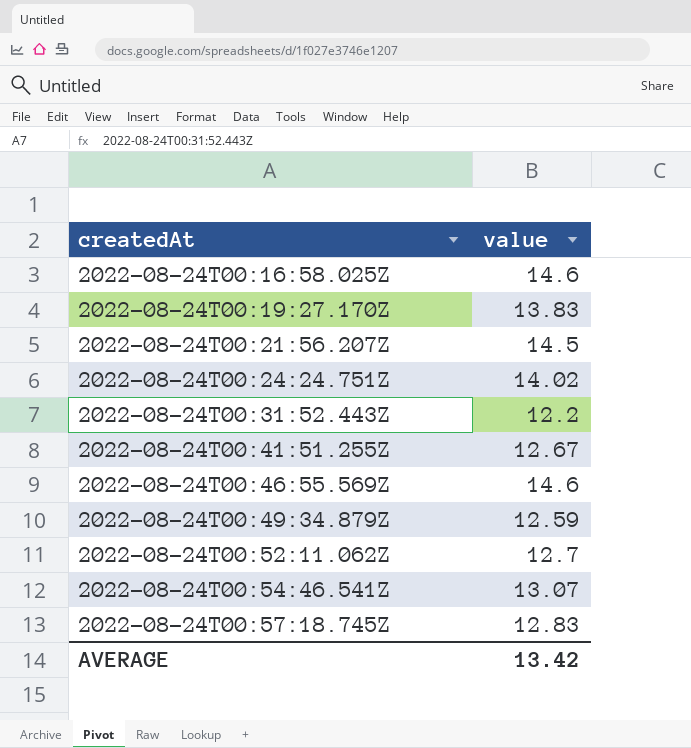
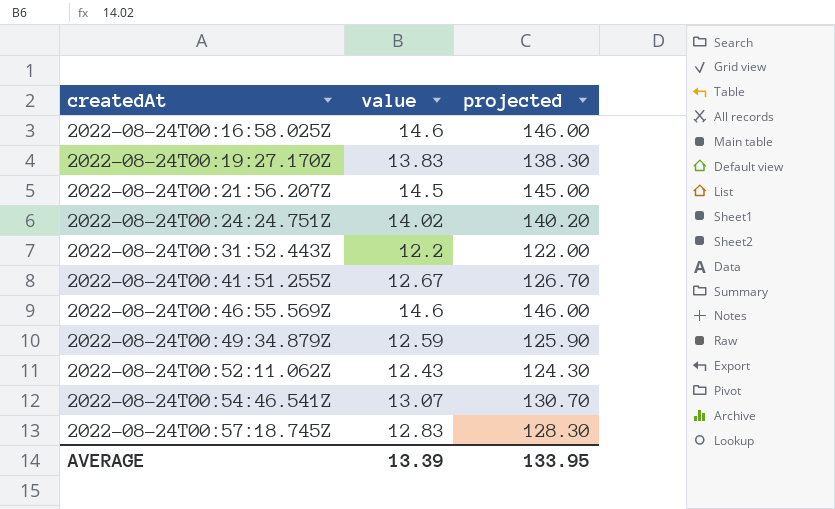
column projected | formula: none -> [value] * 10
2022-08-24T00:52:11.062Z | value: 12.7 -> 12.43
AVERAGE | value: 13.42 -> 13.39

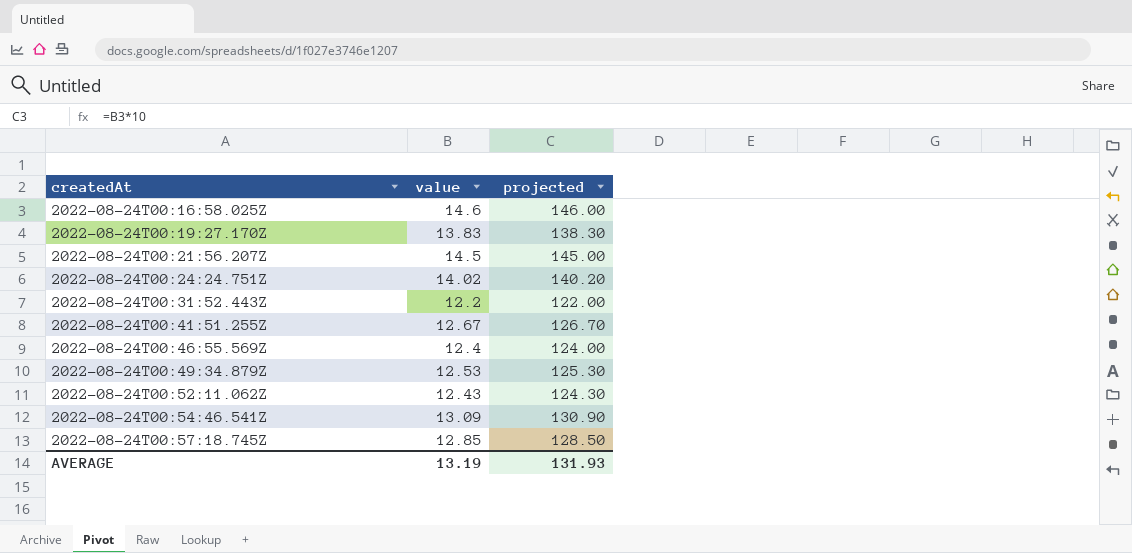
2022-08-24T00:46:55.569Z | value: 14.6 -> 12.4
2022-08-24T00:46:55.569Z | projected: 146.00 -> 124.00
2022-08-24T00:49:34.879Z | value: 12.59 -> 12.53
2022-08-24T00:49:34.879Z | projected: 125.90 -> 125.30
2022-08-24T00:54:46.541Z | value: 13.07 -> 13.09
2022-08-24T00:54:46.541Z | projected: 130.70 -> 130.90
2022-08-24T00:57:18.745Z | value: 12.83 -> 12.85
2022-08-24T00:57:18.745Z | projected: 128.30 -> 128.50
AVERAGE | value: 13.39 -> 13.19
AVERAGE | projected: 133.95 -> 131.93

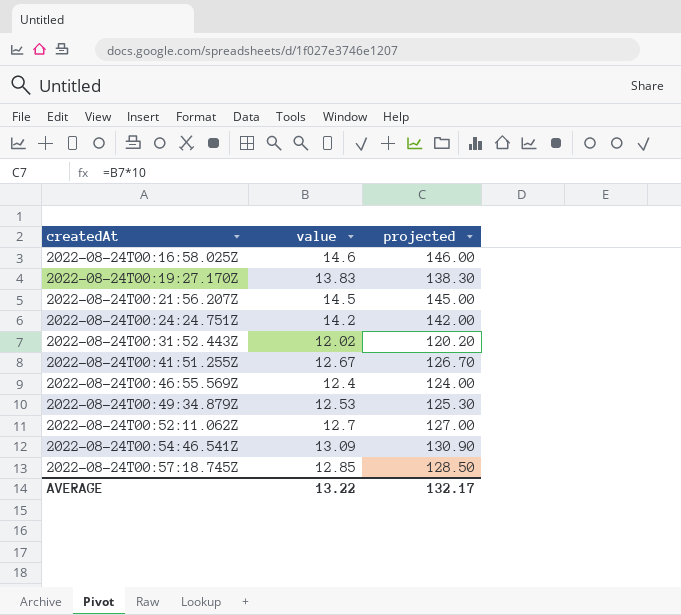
2022-08-24T00:24:24.751Z | value: 14.02 -> 14.2
2022-08-24T00:24:24.751Z | projected: 140.20 -> 142.00
2022-08-24T00:31:52.443Z | value: 12.2 -> 12.02
2022-08-24T00:31:52.443Z | projected: 122.00 -> 120.20
2022-08-24T00:52:11.062Z | value: 12.43 -> 12.7
2022-08-24T00:52:11.062Z | projected: 124.30 -> 127.00
AVERAGE | value: 13.19 -> 13.22
AVERAGE | projected: 131.93 -> 132.17

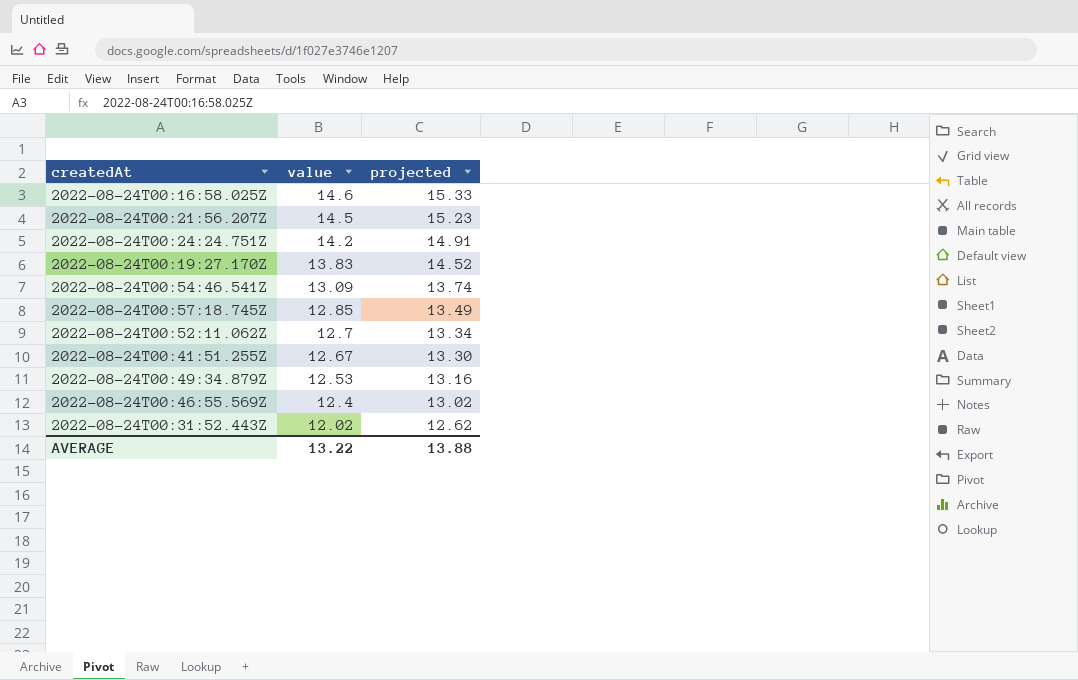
row order: createdAt ascending -> value descending
column projected | formula: [value] * 10 -> [value] * 1.05
AVERAGE | projected: 132.17 -> 13.88

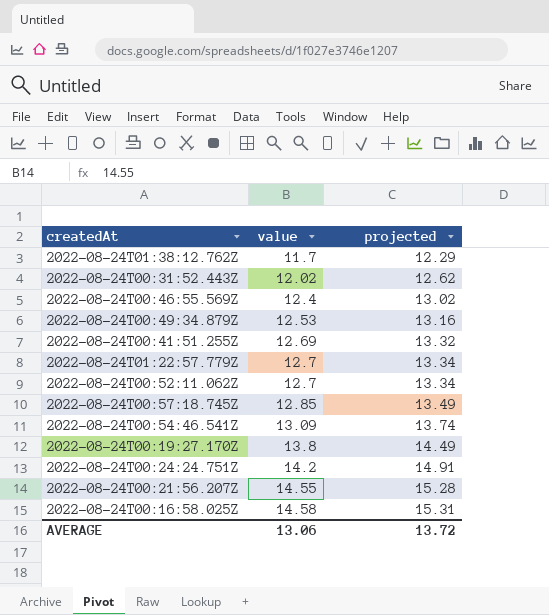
row order: value descending -> value ascending
row 2022-08-24T01:38:12.762Z: none -> 11.7 | 12.29
2022-08-24T00:41:51.255Z | value: 12.67 -> 12.69
2022-08-24T00:41:51.255Z | projected: 13.30 -> 13.32
row 2022-08-24T01:22:57.779Z: none -> 12.7 | 13.34
2022-08-24T00:19:27.170Z | value: 13.83 -> 13.8
2022-08-24T00:19:27.170Z | projected: 14.52 -> 14.49
2022-08-24T00:21:56.207Z | value: 14.5 -> 14.55
2022-08-24T00:21:56.207Z | projected: 15.23 -> 15.28
2022-08-24T00:16:58.025Z | value: 14.6 -> 14.58
2022-08-24T00:16:58.025Z | projected: 15.33 -> 15.31
AVERAGE | value: 13.22 -> 13.06
AVERAGE | projected: 13.88 -> 13.72

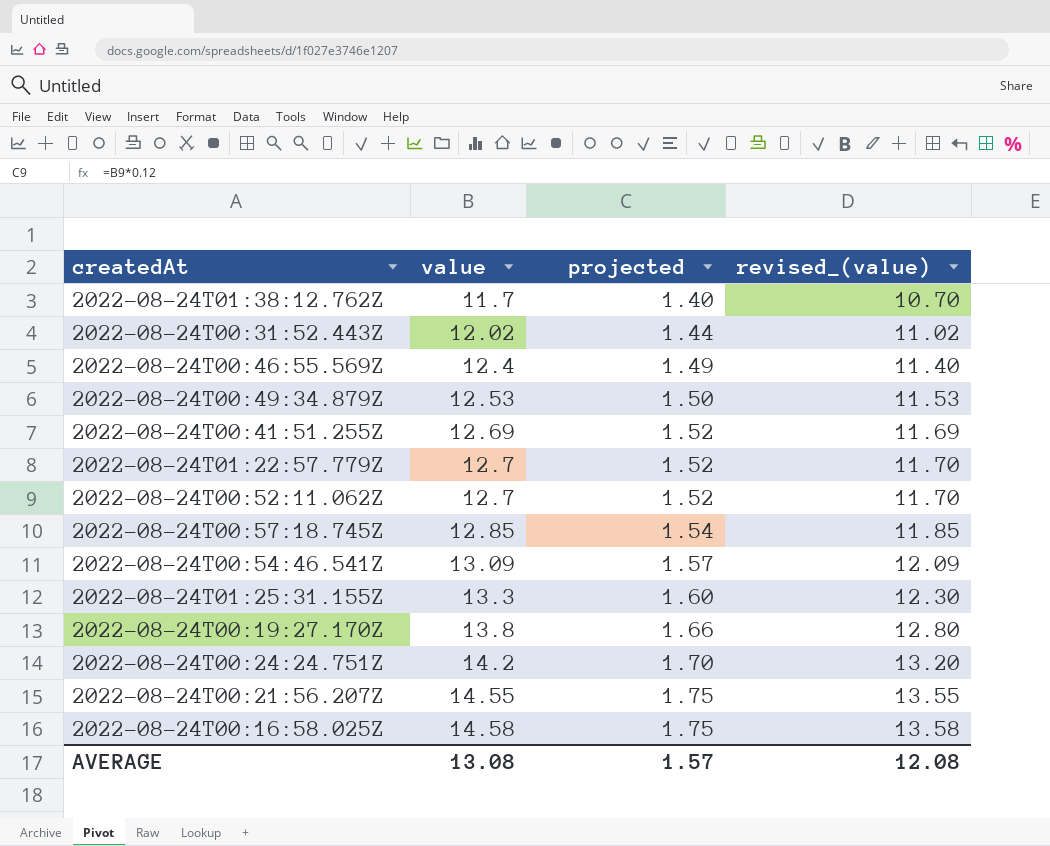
column projected | formula: [value] * 1.05 -> [value] * 0.12
column revised_(value) | formula: none -> [value] - 1
row 2022-08-24T01:25:31.155Z: none -> 13.3 | 1.60 | 12.30
AVERAGE | value: 13.06 -> 13.08
AVERAGE | projected: 13.72 -> 1.57

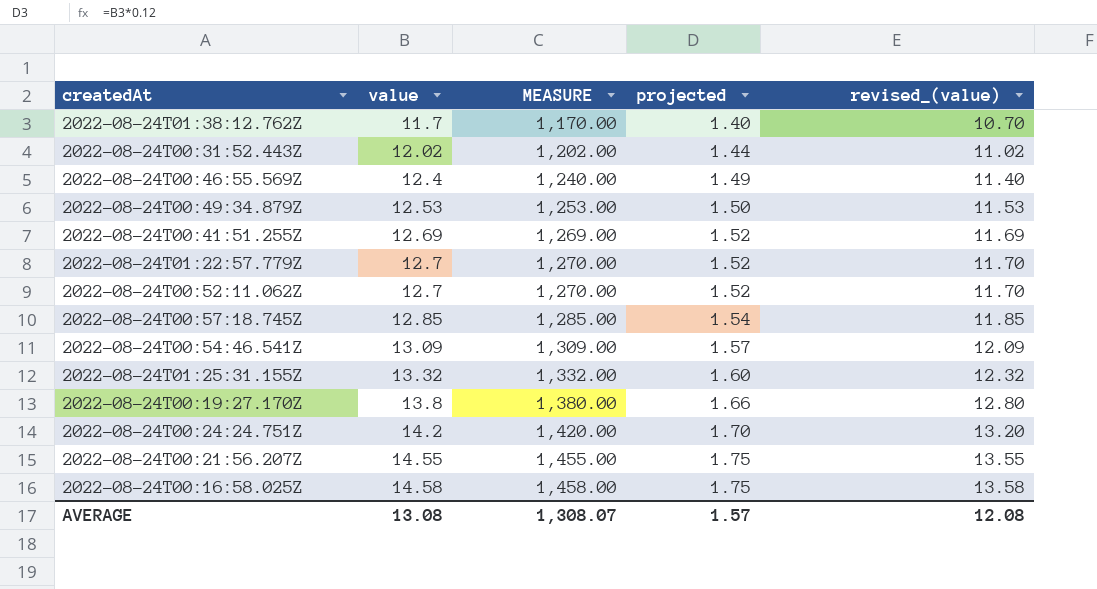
column MEASURE | formula: none -> [value] * 100
2022-08-24T01:25:31.155Z | value: 13.3 -> 13.32
2022-08-24T01:25:31.155Z | revised_(value): 12.30 -> 12.32

